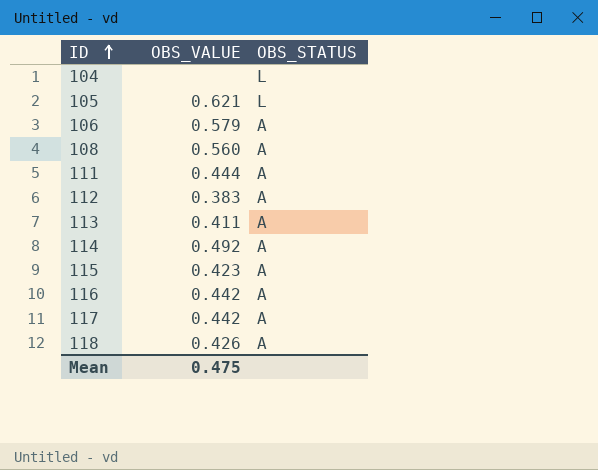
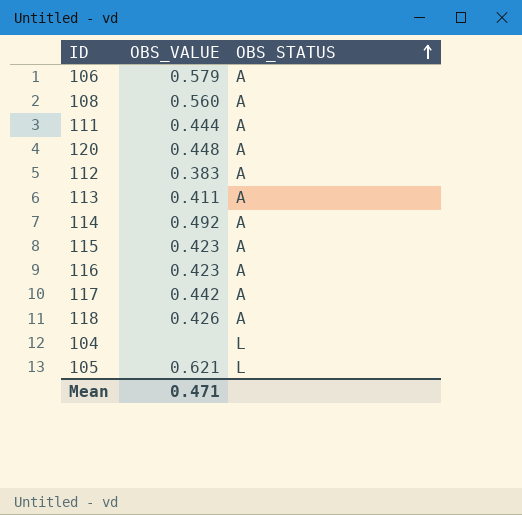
row order: ID ascending -> OBS_STATUS ascending
row 120: none -> 0.448 | A
116 | OBS_VALUE: 0.442 -> 0.423
Mean | OBS_VALUE: 0.475 -> 0.471

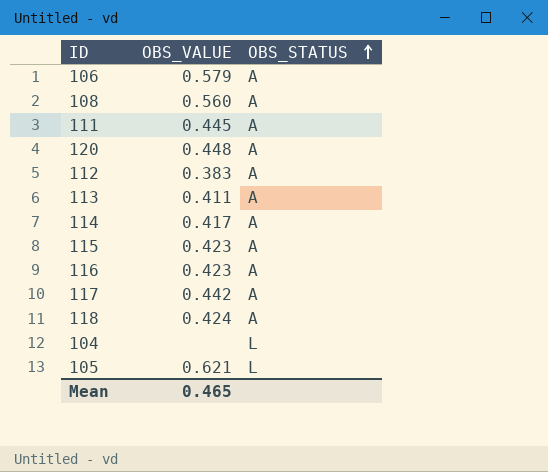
111 | OBS_VALUE: 0.444 -> 0.445
114 | OBS_VALUE: 0.492 -> 0.417
118 | OBS_VALUE: 0.426 -> 0.424
Mean | OBS_VALUE: 0.471 -> 0.465

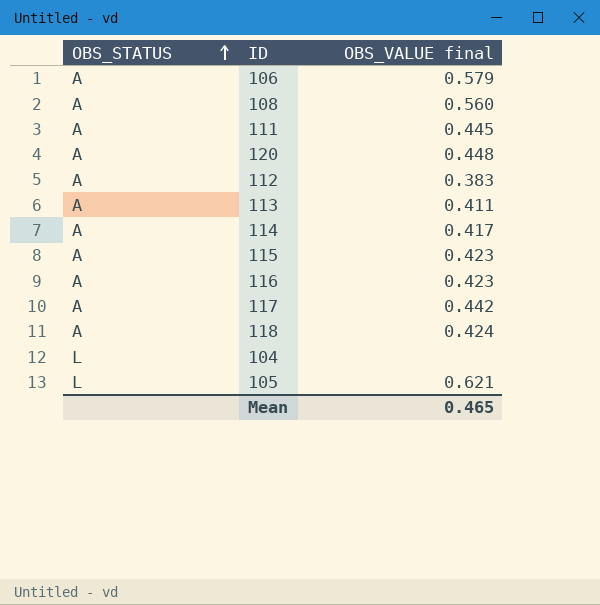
column OBS_STATUS | position: 3 -> 1
column name: OBS_VALUE -> OBS_VALUE final

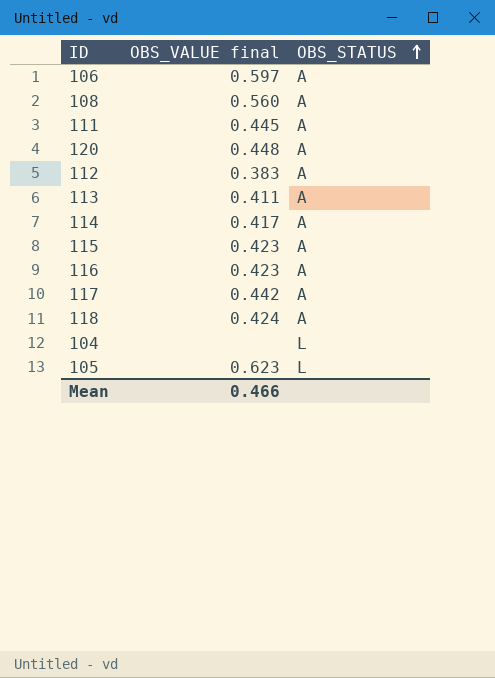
column OBS_STATUS | position: 1 -> 3
106 | OBS_VALUE final: 0.579 -> 0.597
105 | OBS_VALUE final: 0.621 -> 0.623
Mean | OBS_VALUE final: 0.465 -> 0.466

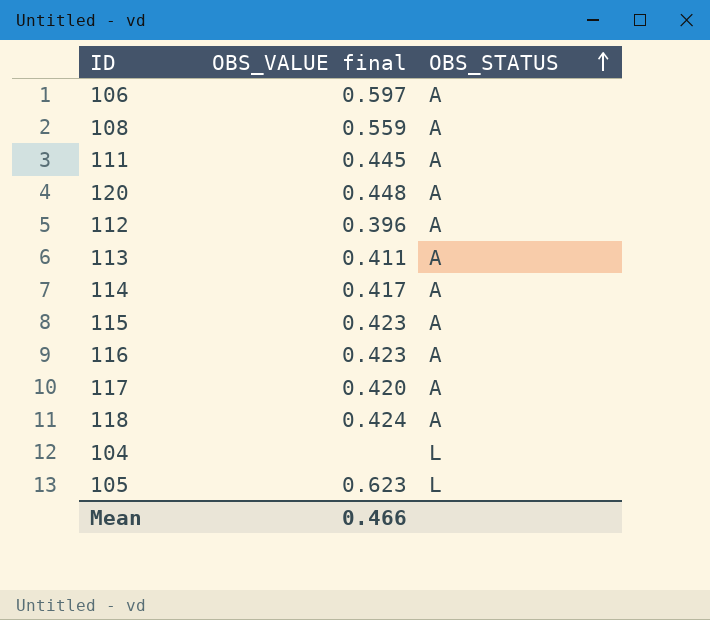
108 | OBS_VALUE final: 0.560 -> 0.559
112 | OBS_VALUE final: 0.383 -> 0.396
117 | OBS_VALUE final: 0.442 -> 0.420

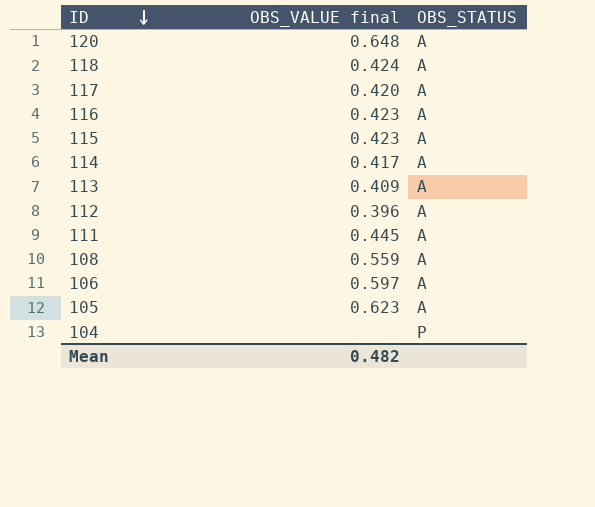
row order: OBS_STATUS ascending -> ID descending
120 | OBS_VALUE final: 0.448 -> 0.648
113 | OBS_VALUE final: 0.411 -> 0.409
105 | OBS_STATUS: L -> A
104 | OBS_STATUS: L -> P
Mean | OBS_VALUE final: 0.466 -> 0.482

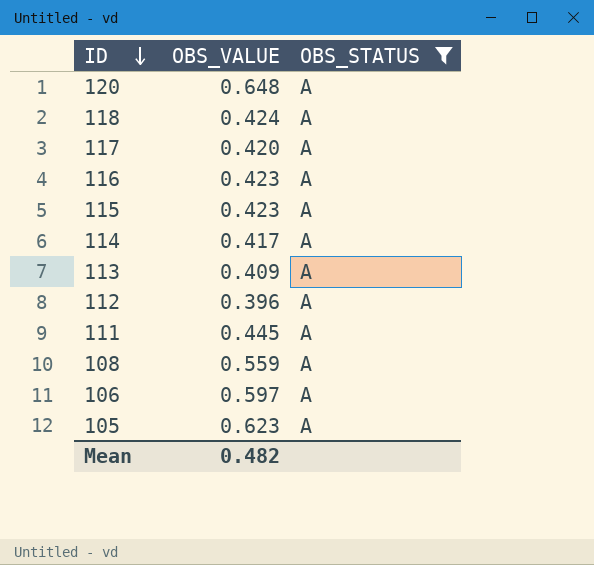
filter: none -> OBS_STATUS = A
column name: OBS_VALUE final -> OBS_VALUE

